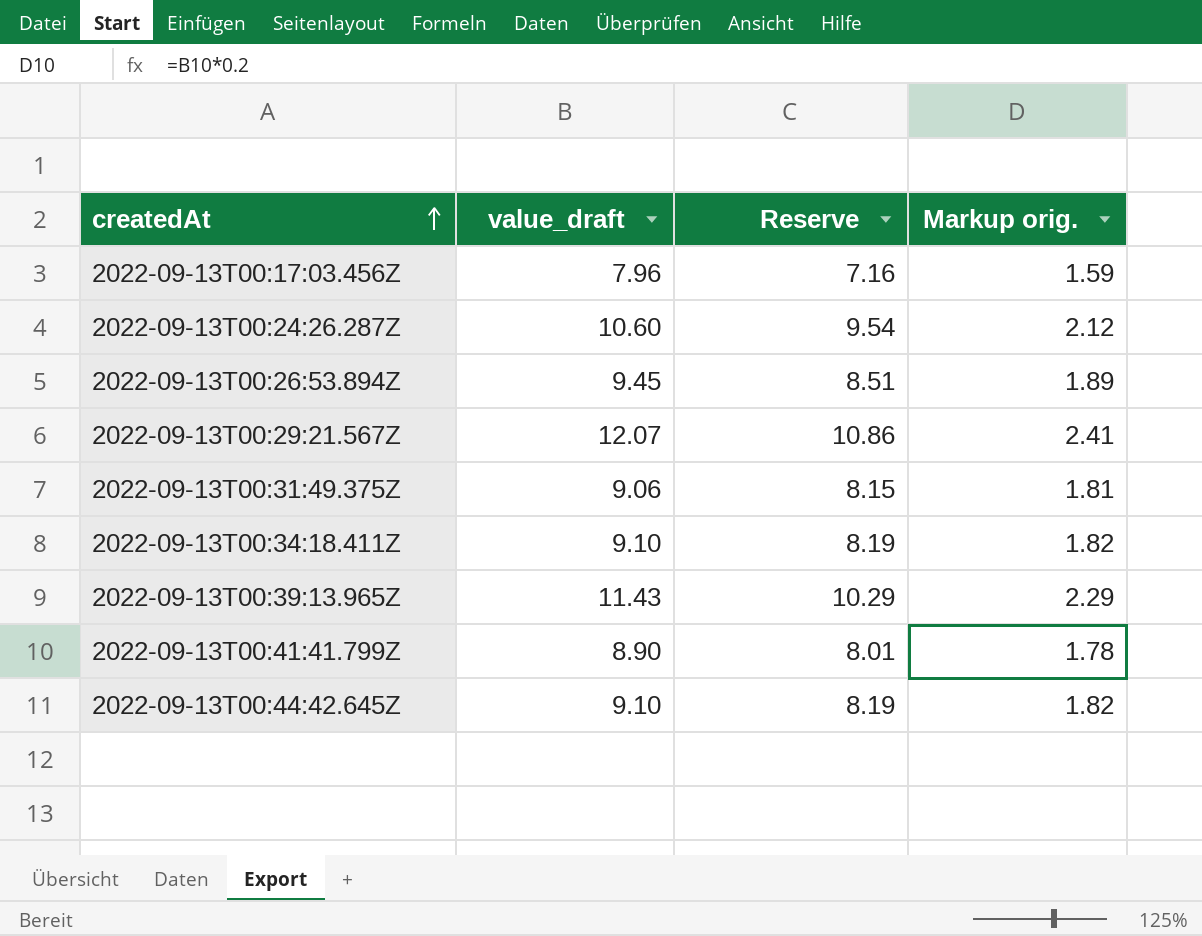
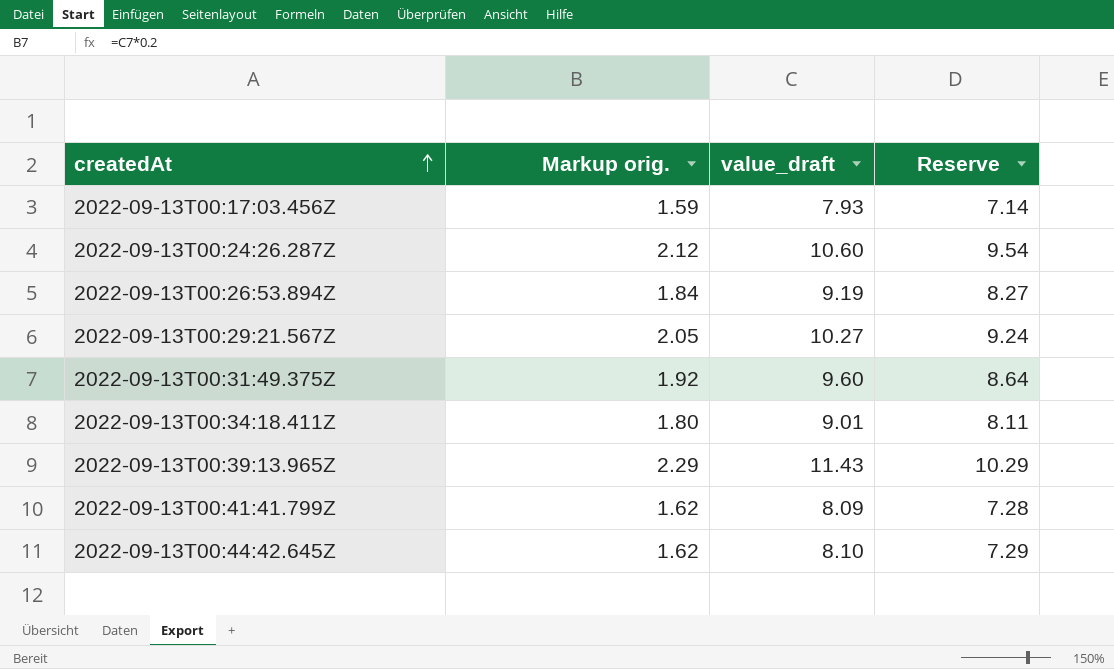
column Markup orig. | position: 4 -> 2
2022-09-13T00:17:03.456Z | value_draft: 7.96 -> 7.93
2022-09-13T00:17:03.456Z | Reserve: 7.16 -> 7.14
2022-09-13T00:26:53.894Z | Markup orig.: 1.89 -> 1.84
2022-09-13T00:26:53.894Z | value_draft: 9.45 -> 9.19
2022-09-13T00:26:53.894Z | Reserve: 8.51 -> 8.27
2022-09-13T00:29:21.567Z | Markup orig.: 2.41 -> 2.05
2022-09-13T00:29:21.567Z | value_draft: 12.07 -> 10.27
2022-09-13T00:29:21.567Z | Reserve: 10.86 -> 9.24
2022-09-13T00:31:49.375Z | Markup orig.: 1.81 -> 1.92
2022-09-13T00:31:49.375Z | value_draft: 9.06 -> 9.60
2022-09-13T00:31:49.375Z | Reserve: 8.15 -> 8.64
2022-09-13T00:34:18.411Z | Markup orig.: 1.82 -> 1.80
2022-09-13T00:34:18.411Z | value_draft: 9.10 -> 9.01
2022-09-13T00:34:18.411Z | Reserve: 8.19 -> 8.11
2022-09-13T00:41:41.799Z | Markup orig.: 1.78 -> 1.62
2022-09-13T00:41:41.799Z | value_draft: 8.90 -> 8.09
2022-09-13T00:41:41.799Z | Reserve: 8.01 -> 7.28
2022-09-13T00:44:42.645Z | Markup orig.: 1.82 -> 1.62
2022-09-13T00:44:42.645Z | value_draft: 9.10 -> 8.10
2022-09-13T00:44:42.645Z | Reserve: 8.19 -> 7.29

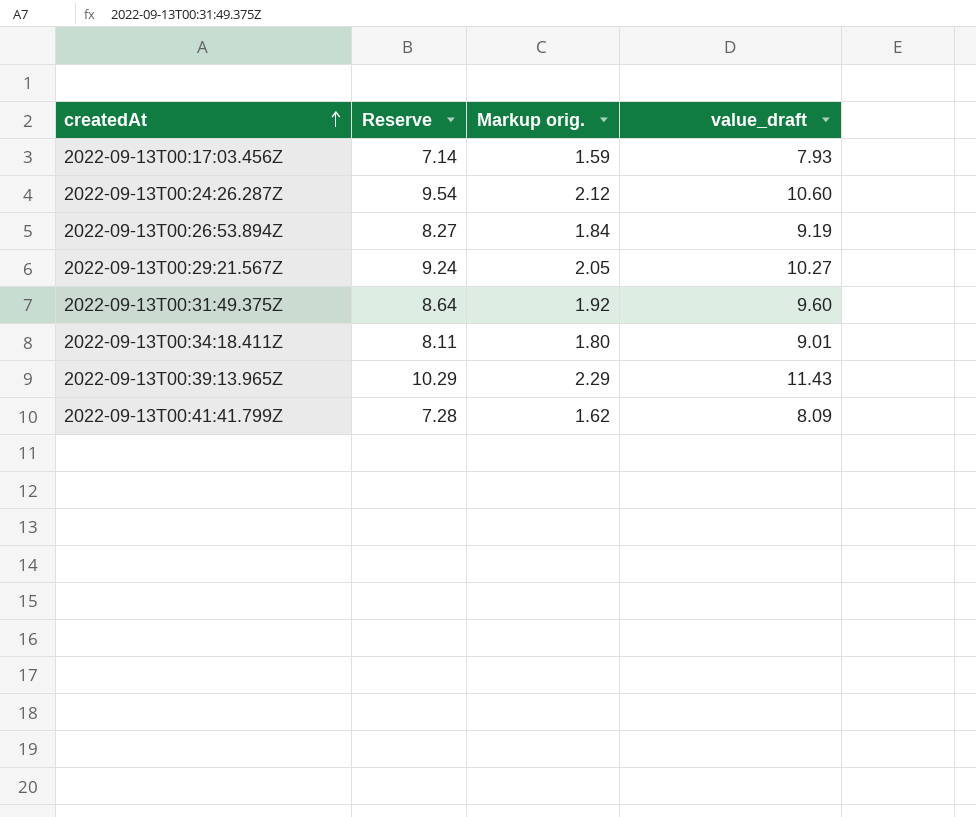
column Reserve | position: 4 -> 2
row 2022-09-13T00:44:42.645Z: 1.62 | 8.10 | 7.29 -> none

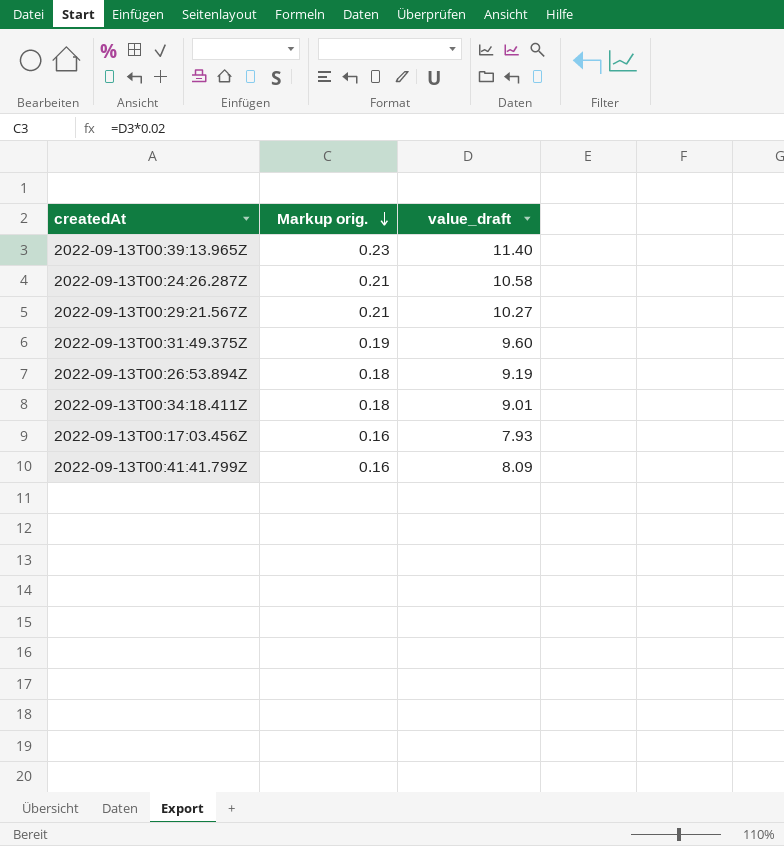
row order: createdAt ascending -> Markup orig. descending
column Reserve | formula: [value_draft] * 0.9 -> none
column Markup orig. | formula: [value_draft] * 0.2 -> [value_draft] * 0.02
2022-09-13T00:39:13.965Z | value_draft: 11.43 -> 11.40
2022-09-13T00:24:26.287Z | value_draft: 10.60 -> 10.58

